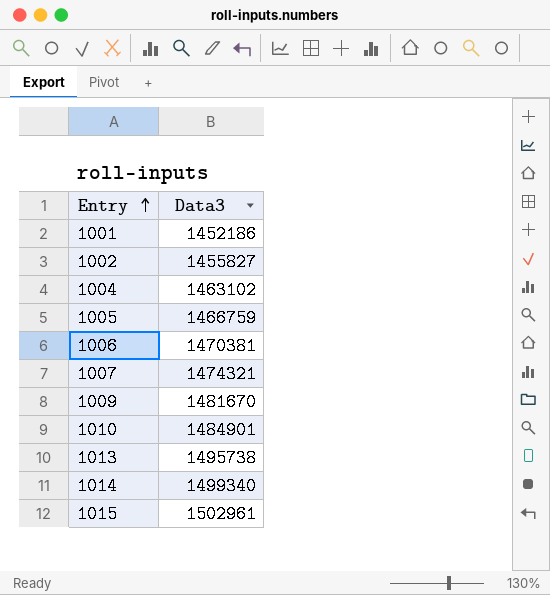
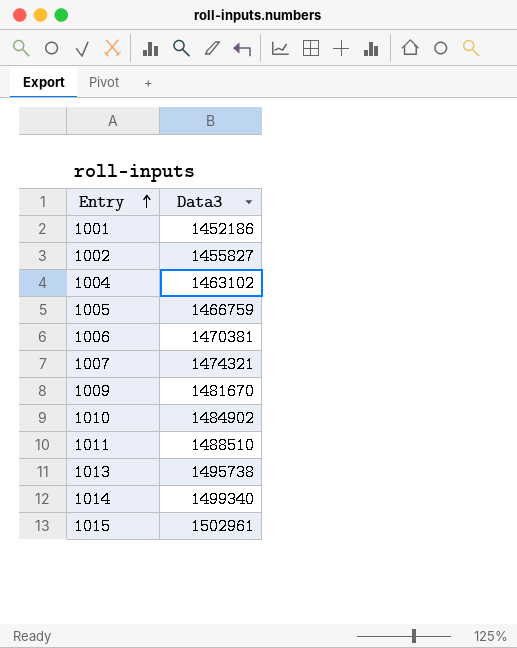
1010 | Data3: 1484901 -> 1484902
row 1011: none -> 1488510

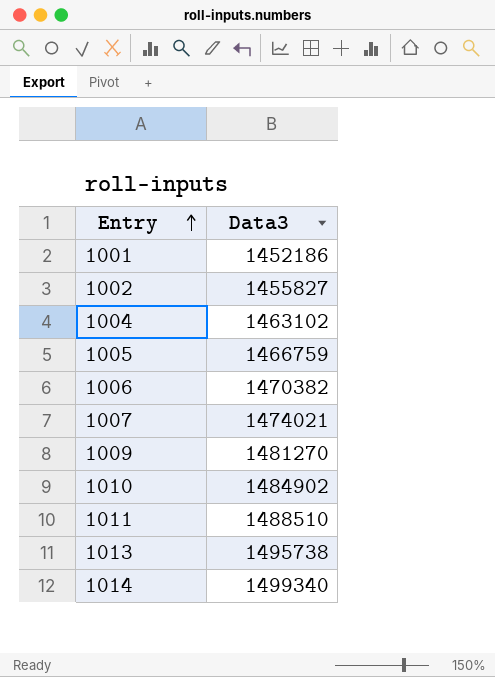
row 1015: 1502961 -> none
1006 | Data3: 1470381 -> 1470382
1007 | Data3: 1474321 -> 1474021
1009 | Data3: 1481670 -> 1481270

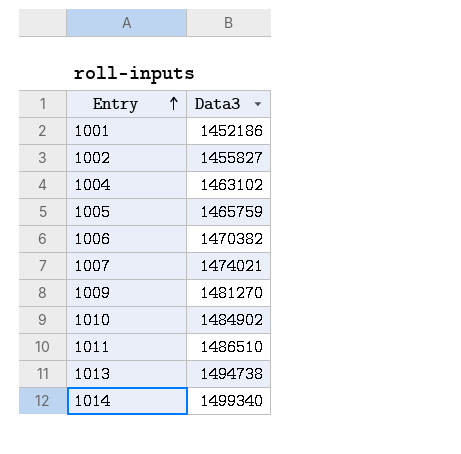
1005 | Data3: 1466759 -> 1465759
1011 | Data3: 1488510 -> 1486510
1013 | Data3: 1495738 -> 1494738

